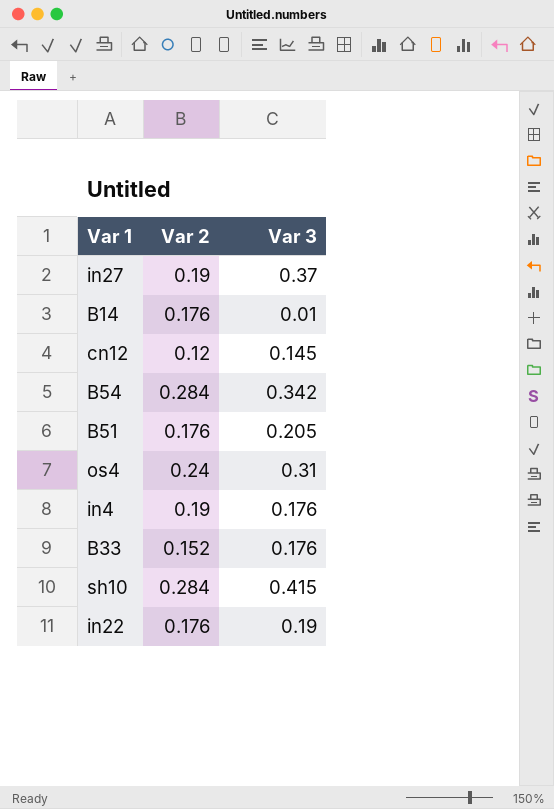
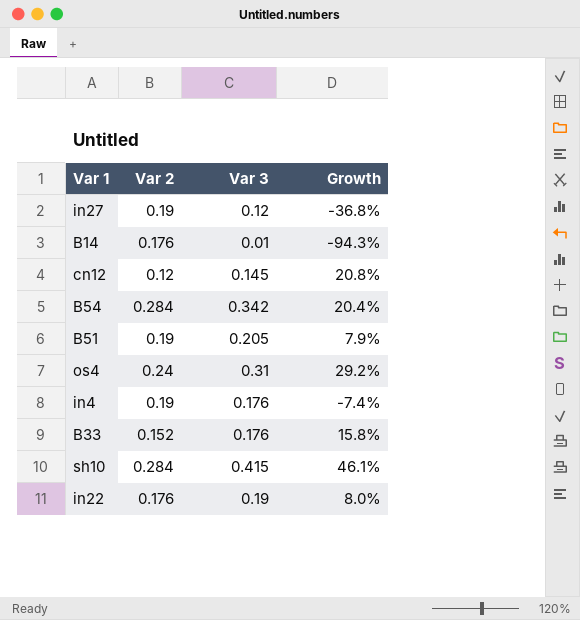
column Growth | formula: none -> ([Var 3] - [Var 2]) / [Var 2]
in27 | Var 3: 0.37 -> 0.12
B51 | Var 2: 0.176 -> 0.19

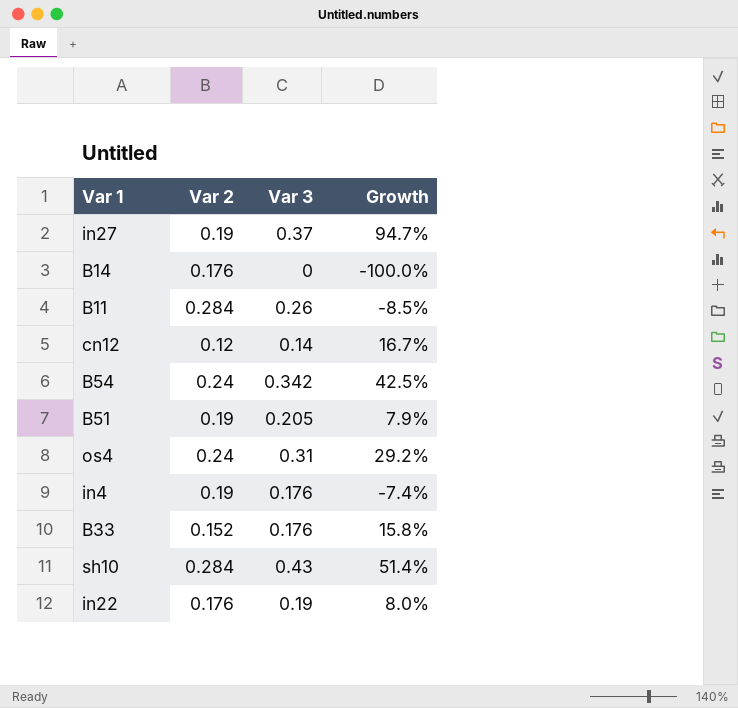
in27 | Var 3: 0.12 -> 0.37
in27 | Growth: -36.8% -> 94.7%
B14 | Var 3: 0.01 -> 0
B14 | Growth: -94.3% -> -100.0%
row B11: none -> 0.284 | 0.26 | -8.5%
cn12 | Var 3: 0.145 -> 0.14
cn12 | Growth: 20.8% -> 16.7%
B54 | Var 2: 0.284 -> 0.24
B54 | Growth: 20.4% -> 42.5%
sh10 | Var 3: 0.415 -> 0.43
sh10 | Growth: 46.1% -> 51.4%

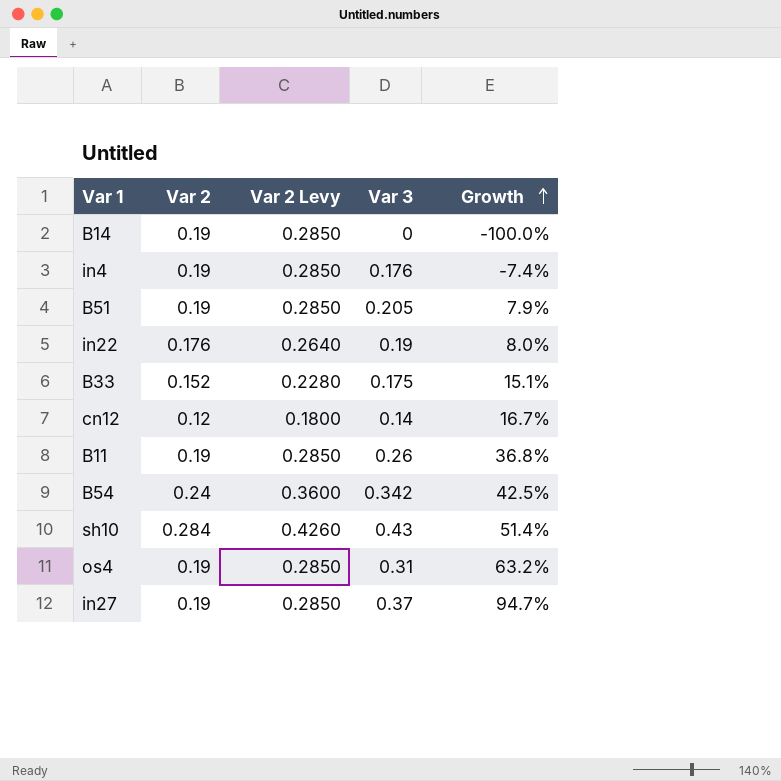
row order: none -> Growth ascending
column Var 2 Levy | formula: none -> [Var 2] * 1.5
B14 | Var 2: 0.176 -> 0.19
B33 | Var 3: 0.176 -> 0.175
B33 | Growth: 15.8% -> 15.1%
B11 | Var 2: 0.284 -> 0.19
B11 | Growth: -8.5% -> 36.8%
os4 | Var 2: 0.24 -> 0.19
os4 | Growth: 29.2% -> 63.2%

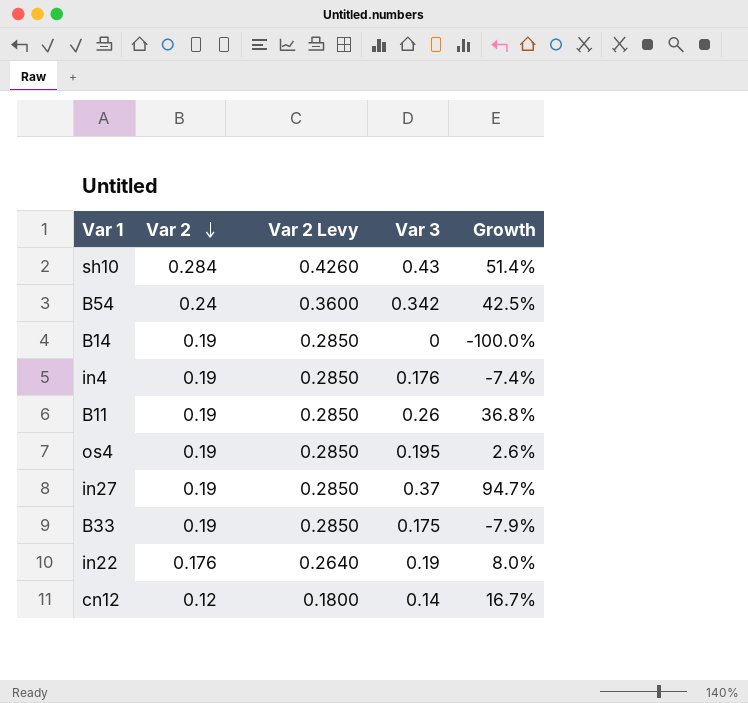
row order: Growth ascending -> Var 2 descending
row B51: 0.19 | 0.2850 | 0.205 | 7.9% -> none
os4 | Var 3: 0.31 -> 0.195
os4 | Growth: 63.2% -> 2.6%
B33 | Var 2: 0.152 -> 0.19
B33 | Var 2 Levy: 0.2280 -> 0.2850
B33 | Growth: 15.1% -> -7.9%

